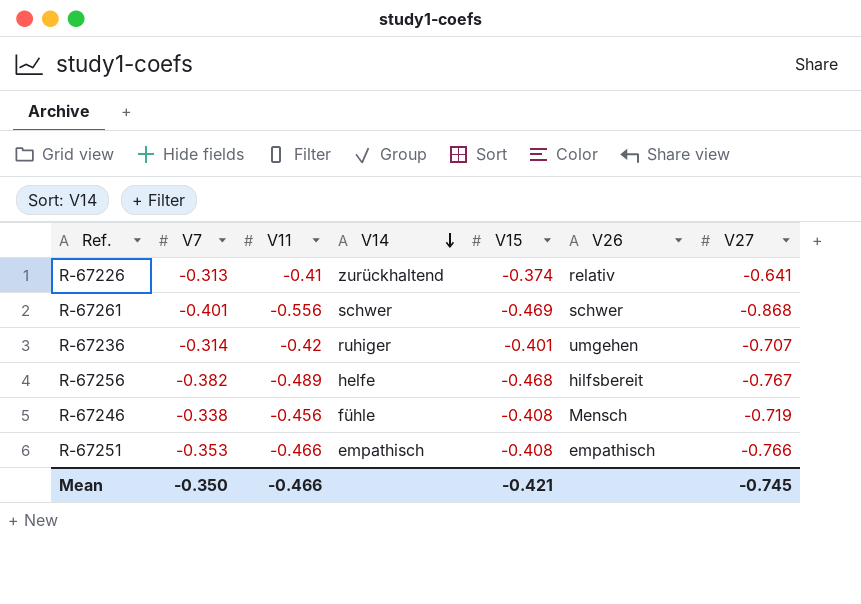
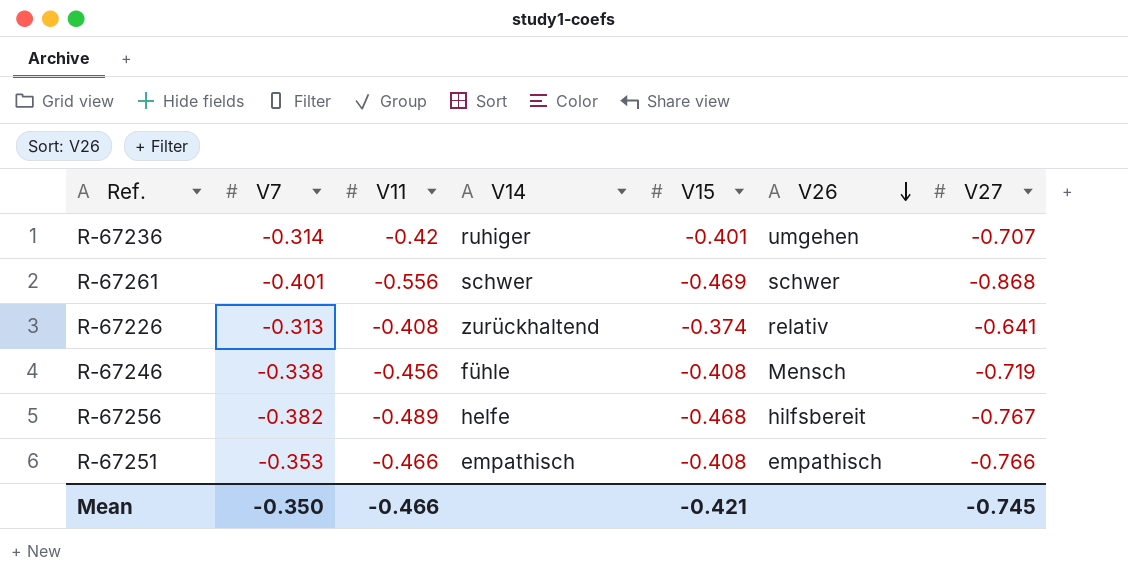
row order: V14 descending -> V26 descending
R-67226 | V11: -0.41 -> -0.408

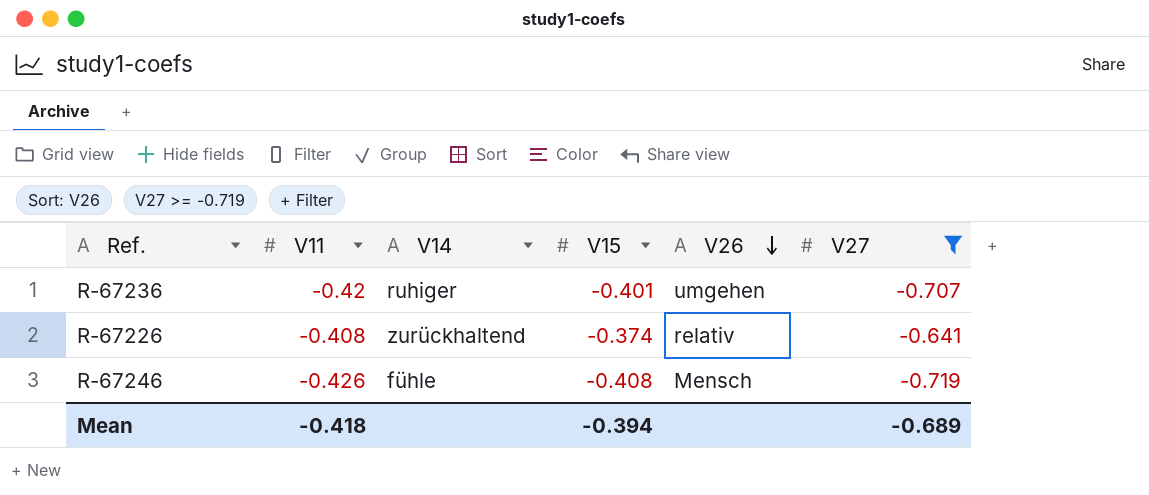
filter: none -> V27 >= -0.719
column V7 | position: 2 -> none
R-67246 | V11: -0.456 -> -0.426
Mean | V11: -0.466 -> -0.418
Mean | V15: -0.421 -> -0.394
Mean | V27: -0.745 -> -0.689

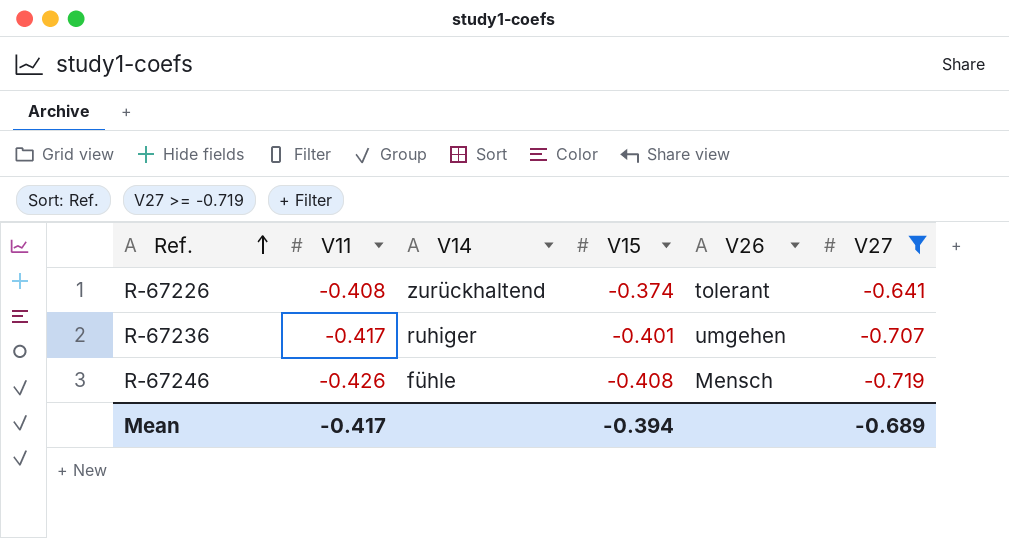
row order: V26 descending -> Ref. ascending
R-67226 | V26: relativ -> tolerant
R-67236 | V11: -0.42 -> -0.417
Mean | V11: -0.418 -> -0.417

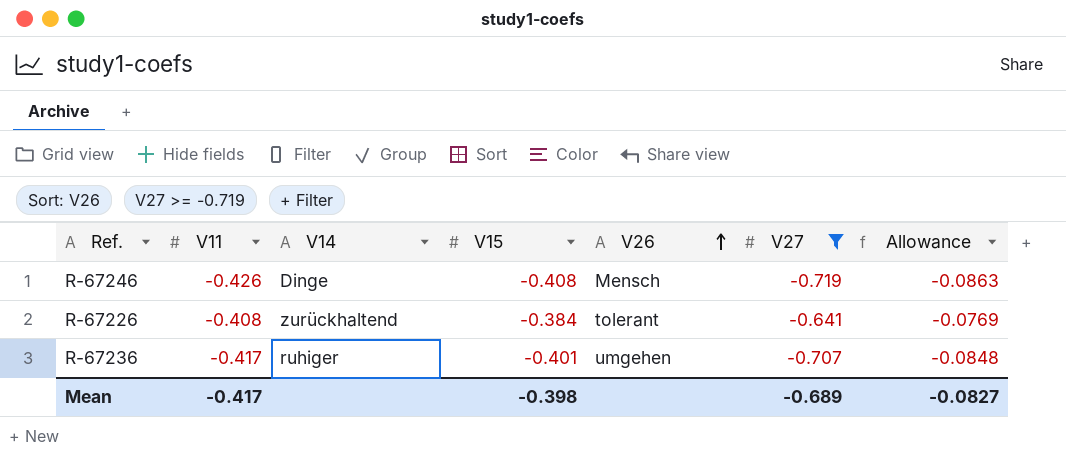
row order: Ref. ascending -> V26 ascending
column Allowance | formula: none -> [V27] * 0.12
R-67246 | V14: fühle -> Dinge
R-67226 | V15: -0.374 -> -0.384
Mean | V15: -0.394 -> -0.398

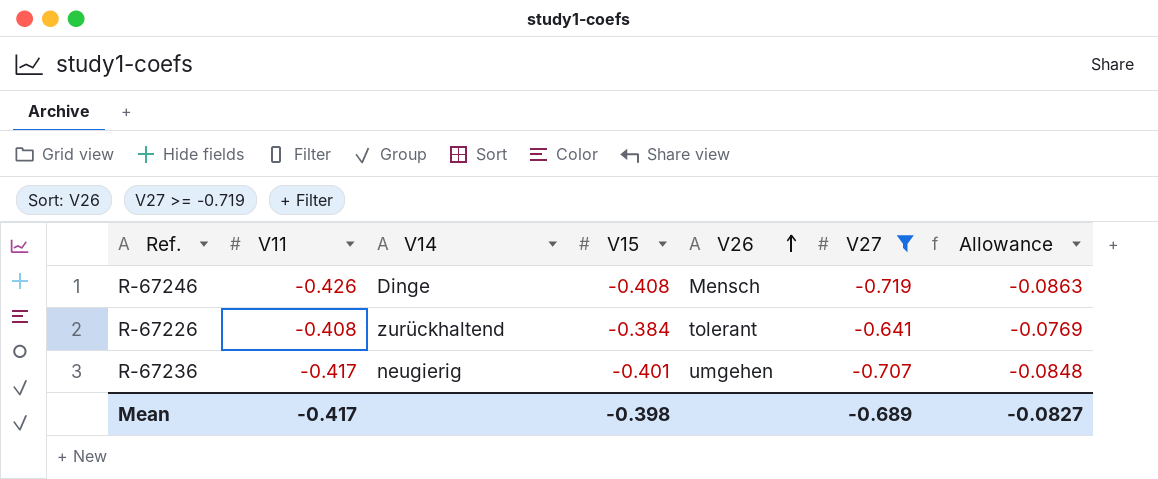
R-67236 | V14: ruhiger -> neugierig

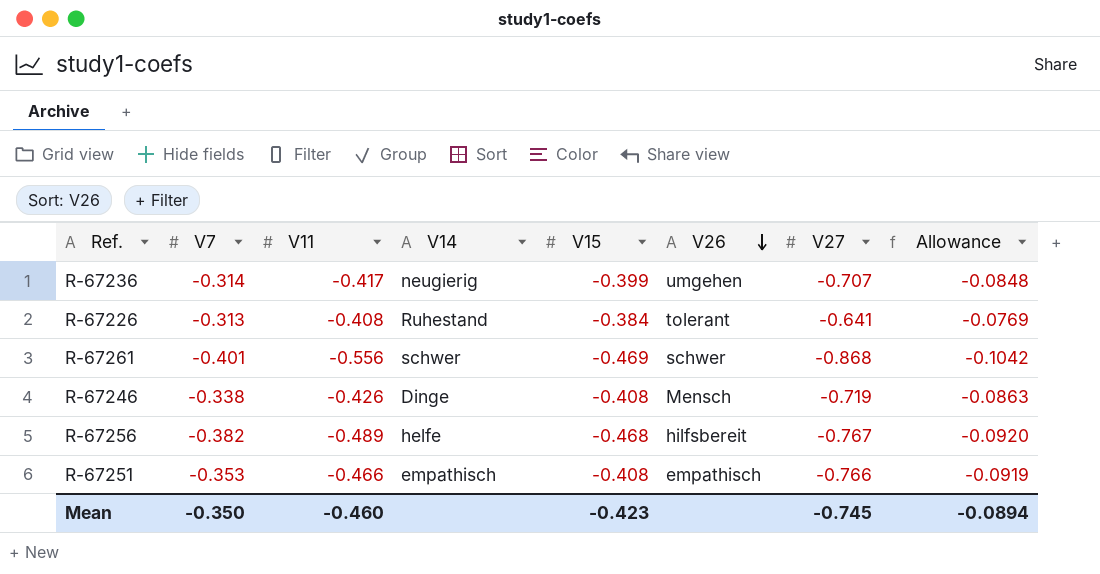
filter: V27 >= -0.719 -> none
row order: V26 ascending -> V26 descending
column V7 | position: none -> 2
R-67236 | V15: -0.401 -> -0.399
R-67226 | V14: zurückhaltend -> Ruhestand
Mean | V11: -0.417 -> -0.460
Mean | V15: -0.398 -> -0.423
Mean | V27: -0.689 -> -0.745
Mean | Allowance: -0.0827 -> -0.0894

